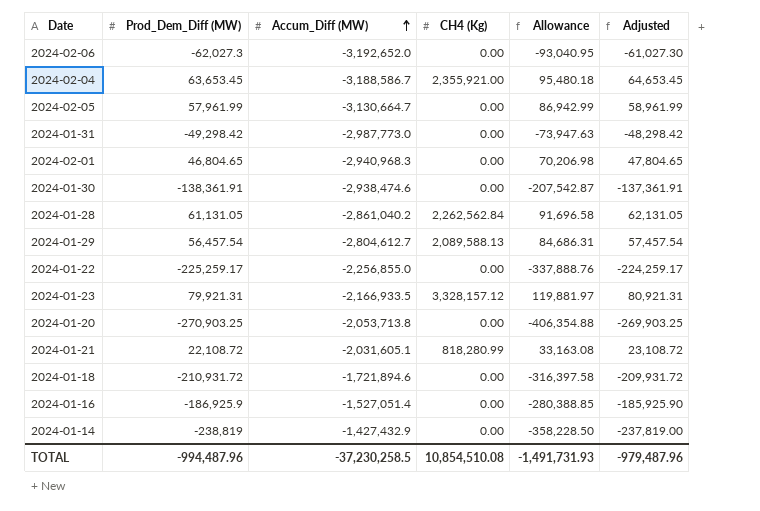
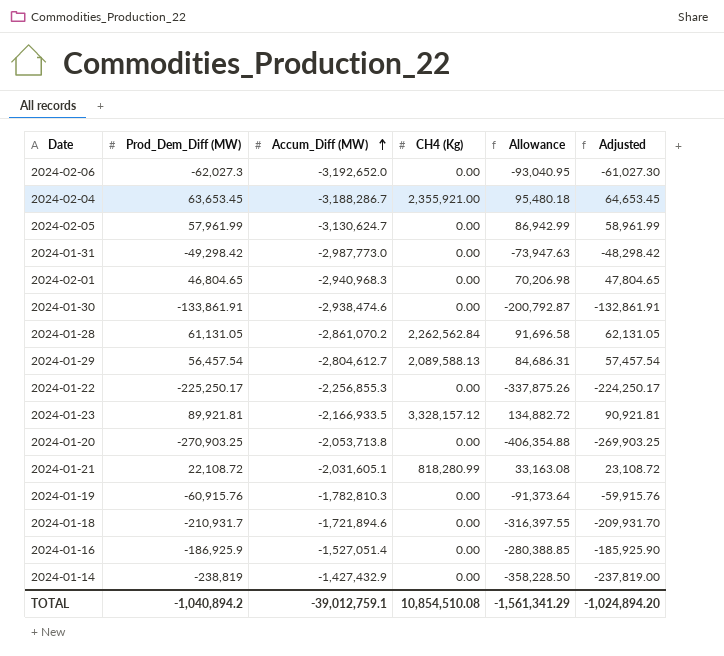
2024-02-04 | Accum_Diff (MW): -3,188,586.7 -> -3,188,286.7
2024-02-05 | Accum_Diff (MW): -3,130,664.7 -> -3,130,624.7
2024-01-30 | Prod_Dem_Diff (MW): -138,361.91 -> -133,861.91
2024-01-30 | Allowance: -207,542.87 -> -200,792.87
2024-01-30 | Adjusted: -137,361.91 -> -132,861.91
2024-01-28 | Accum_Diff (MW): -2,861,040.2 -> -2,861,070.2
2024-01-22 | Prod_Dem_Diff (MW): -225,259.17 -> -225,250.17
2024-01-22 | Accum_Diff (MW): -2,256,855.0 -> -2,256,855.3
2024-01-22 | Allowance: -337,888.76 -> -337,875.26
2024-01-22 | Adjusted: -224,259.17 -> -224,250.17
2024-01-23 | Prod_Dem_Diff (MW): 79,921.31 -> 89,921.81
2024-01-23 | Allowance: 119,881.97 -> 134,882.72
2024-01-23 | Adjusted: 80,921.31 -> 90,921.81
row 2024-01-19: none -> -60,915.76 | -1,782,810.3 | 0.00 | -91,373.64 | -59,915.76
2024-01-18 | Prod_Dem_Diff (MW): -210,931.72 -> -210,931.7
2024-01-18 | Allowance: -316,397.58 -> -316,397.55
2024-01-18 | Adjusted: -209,931.72 -> -209,931.70
TOTAL | Prod_Dem_Diff (MW): -994,487.96 -> -1,040,894.2
TOTAL | Accum_Diff (MW): -37,230,258.5 -> -39,012,759.1
TOTAL | Allowance: -1,491,731.93 -> -1,561,341.29
TOTAL | Adjusted: -979,487.96 -> -1,024,894.20

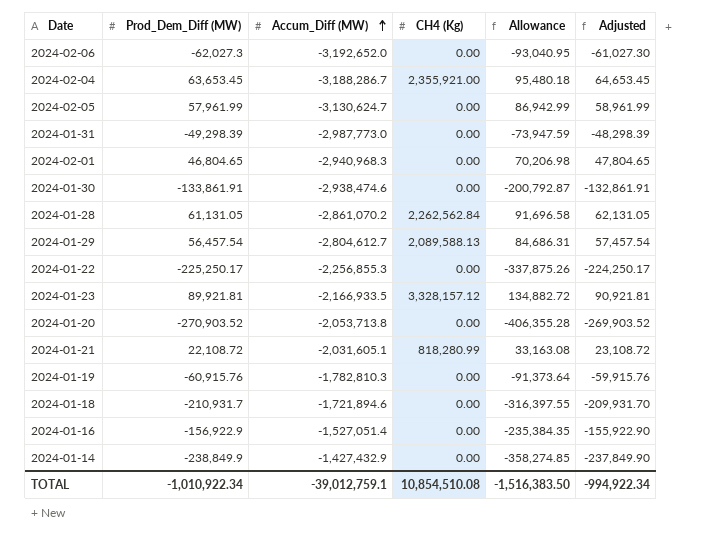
2024-01-31 | Prod_Dem_Diff (MW): -49,298.42 -> -49,298.39
2024-01-31 | Allowance: -73,947.63 -> -73,947.59
2024-01-31 | Adjusted: -48,298.42 -> -48,298.39
2024-01-20 | Prod_Dem_Diff (MW): -270,903.25 -> -270,903.52
2024-01-20 | Allowance: -406,354.88 -> -406,355.28
2024-01-20 | Adjusted: -269,903.25 -> -269,903.52
2024-01-16 | Prod_Dem_Diff (MW): -186,925.9 -> -156,922.9
2024-01-16 | Allowance: -280,388.85 -> -235,384.35
2024-01-16 | Adjusted: -185,925.90 -> -155,922.90
2024-01-14 | Prod_Dem_Diff (MW): -238,819 -> -238,849.9
2024-01-14 | Allowance: -358,228.50 -> -358,274.85
2024-01-14 | Adjusted: -237,819.00 -> -237,849.90
TOTAL | Prod_Dem_Diff (MW): -1,040,894.2 -> -1,010,922.34
TOTAL | Allowance: -1,561,341.29 -> -1,516,383.50
TOTAL | Adjusted: -1,024,894.20 -> -994,922.34

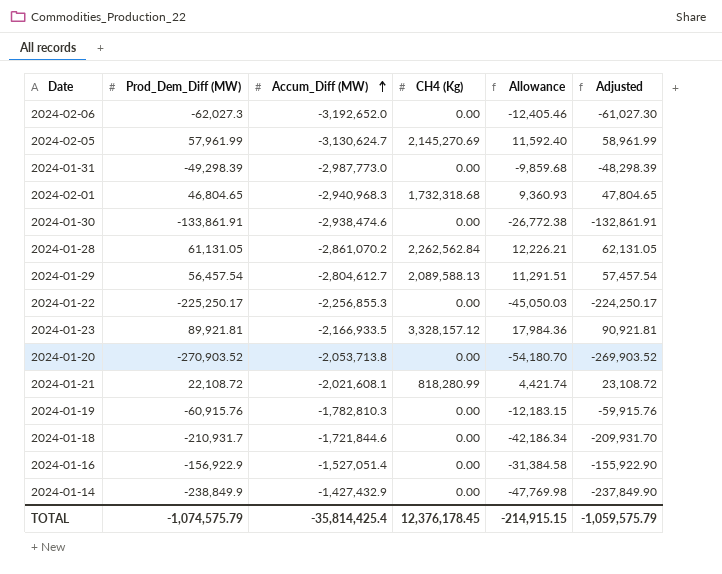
column Allowance | formula: [Prod_Dem_Diff (MW)] * 1.5 -> [Prod_Dem_Diff (MW)] * 0.2
row 2024-02-04: 63,653.45 | -3,188,286.7 | 2,355,921.00 | 95,480.18 | 64,653.45 -> none
2024-02-05 | CH4 (Kg): 0.00 -> 2,145,270.69
2024-02-01 | CH4 (Kg): 0.00 -> 1,732,318.68
2024-01-21 | Accum_Diff (MW): -2,031,605.1 -> -2,021,608.1
2024-01-18 | Accum_Diff (MW): -1,721,894.6 -> -1,721,844.6
TOTAL | Prod_Dem_Diff (MW): -1,010,922.34 -> -1,074,575.79
TOTAL | Accum_Diff (MW): -39,012,759.1 -> -35,814,425.4
TOTAL | CH4 (Kg): 10,854,510.08 -> 12,376,178.45
TOTAL | Allowance: -1,516,383.50 -> -214,915.15
TOTAL | Adjusted: -994,922.34 -> -1,059,575.79

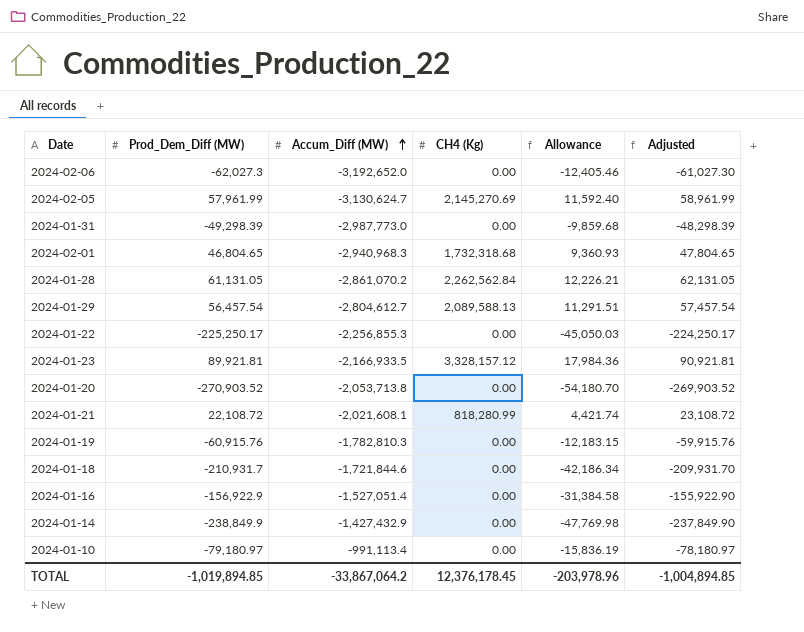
row 2024-01-30: -133,861.91 | -2,938,474.6 | 0.00 | -26,772.38 | -132,861.91 -> none
row 2024-01-10: none -> -79,180.97 | -991,113.4 | 0.00 | -15,836.19 | -78,180.97
TOTAL | Prod_Dem_Diff (MW): -1,074,575.79 -> -1,019,894.85
TOTAL | Accum_Diff (MW): -35,814,425.4 -> -33,867,064.2
TOTAL | Allowance: -214,915.15 -> -203,978.96
TOTAL | Adjusted: -1,059,575.79 -> -1,004,894.85

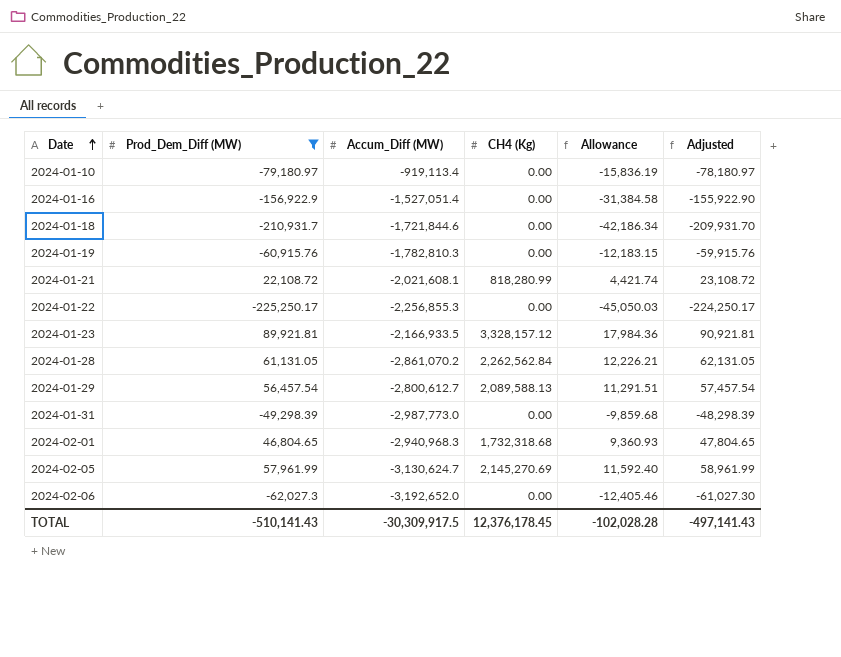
filter: none -> Prod_Dem_Diff (MW) >= -225,250.17
row order: Accum_Diff (MW) ascending -> Date ascending
2024-01-10 | Accum_Diff (MW): -991,113.4 -> -919,113.4
2024-01-29 | Accum_Diff (MW): -2,804,612.7 -> -2,800,612.7
TOTAL | Prod_Dem_Diff (MW): -1,019,894.85 -> -510,141.43
TOTAL | Accum_Diff (MW): -33,867,064.2 -> -30,309,917.5
TOTAL | Allowance: -203,978.96 -> -102,028.28
TOTAL | Adjusted: -1,004,894.85 -> -497,141.43

